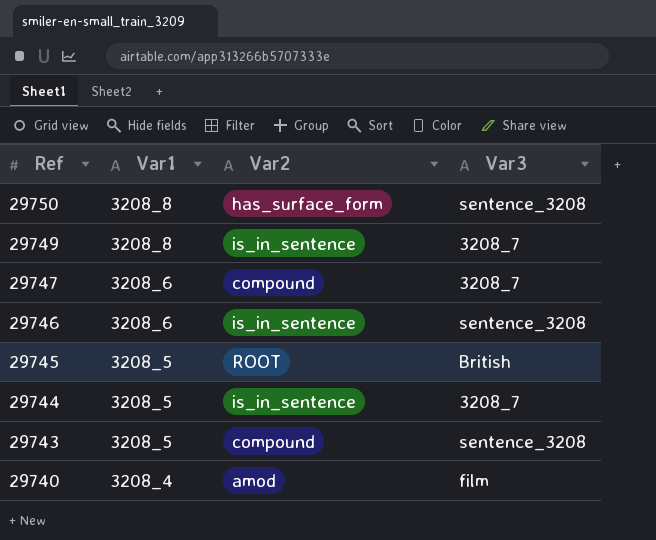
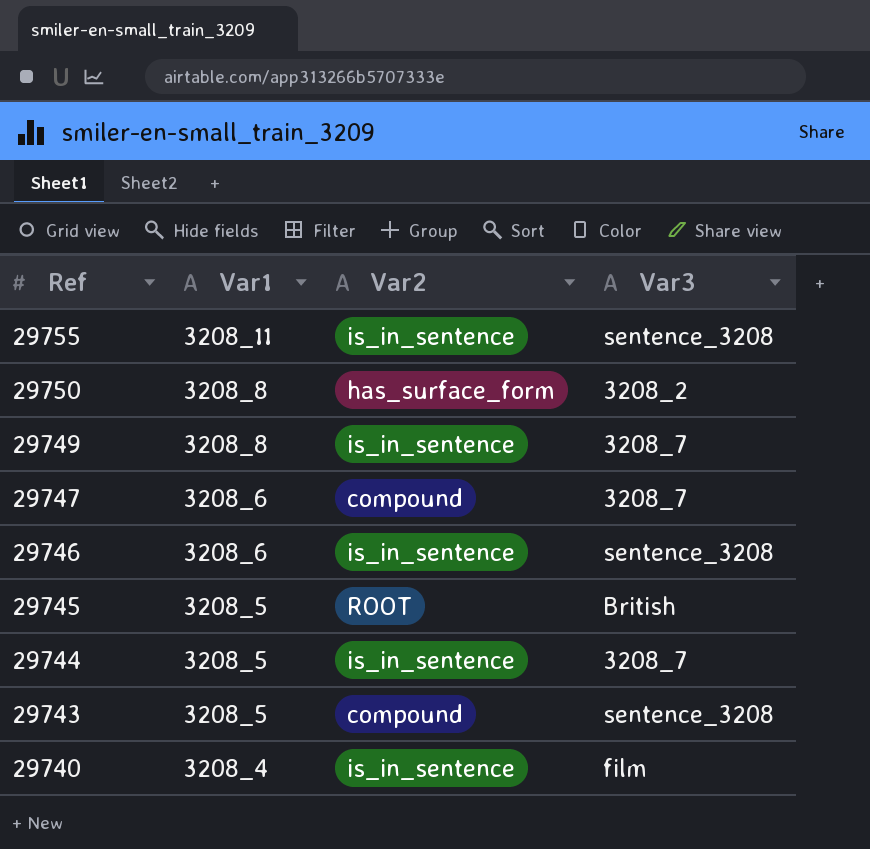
row 29755: none -> 3208_11 | is_in_sentence | sentence_3208
29750 | Var3: sentence_3208 -> 3208_2
29740 | Var2: amod -> is_in_sentence

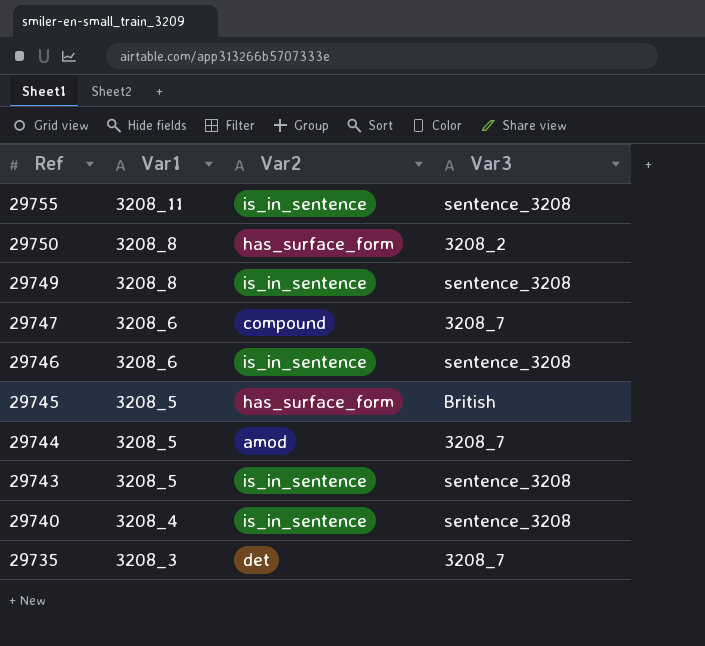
29749 | Var3: 3208_7 -> sentence_3208
29745 | Var2: ROOT -> has_surface_form
29744 | Var2: is_in_sentence -> amod
29743 | Var2: compound -> is_in_sentence
29740 | Var3: film -> sentence_3208
row 29735: none -> 3208_3 | det | 3208_7

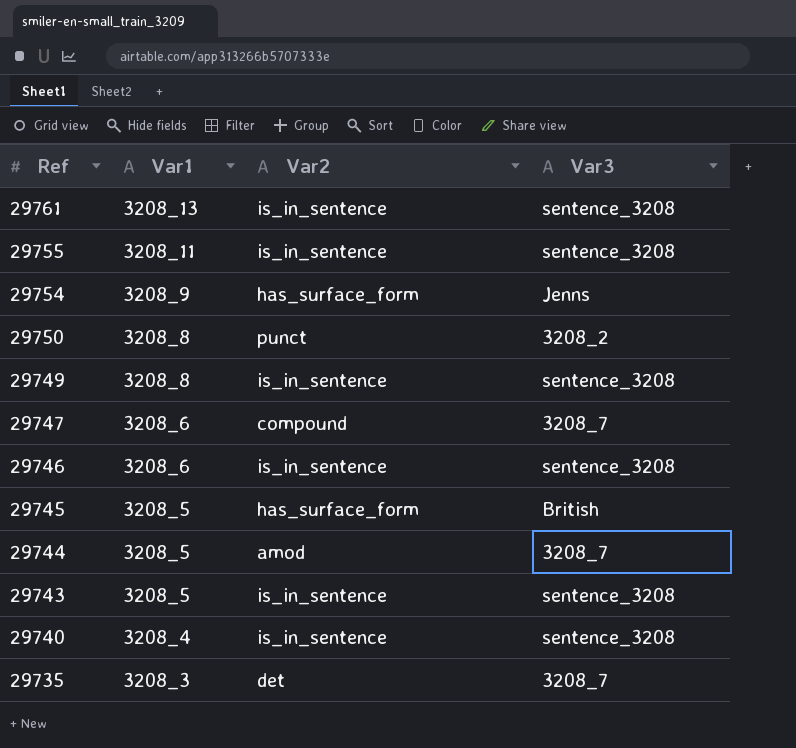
row 29761: none -> 3208_13 | is_in_sentence | sentence_3208
row 29754: none -> 3208_9 | has_surface_form | Jenns
29750 | Var2: has_surface_form -> punct

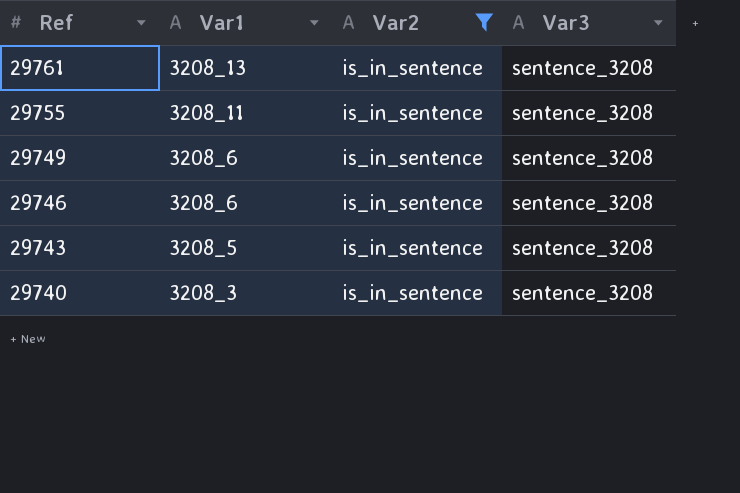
filter: none -> Var2 = is_in_sentence
29749 | Var1: 3208_8 -> 3208_6
29740 | Var1: 3208_4 -> 3208_3

